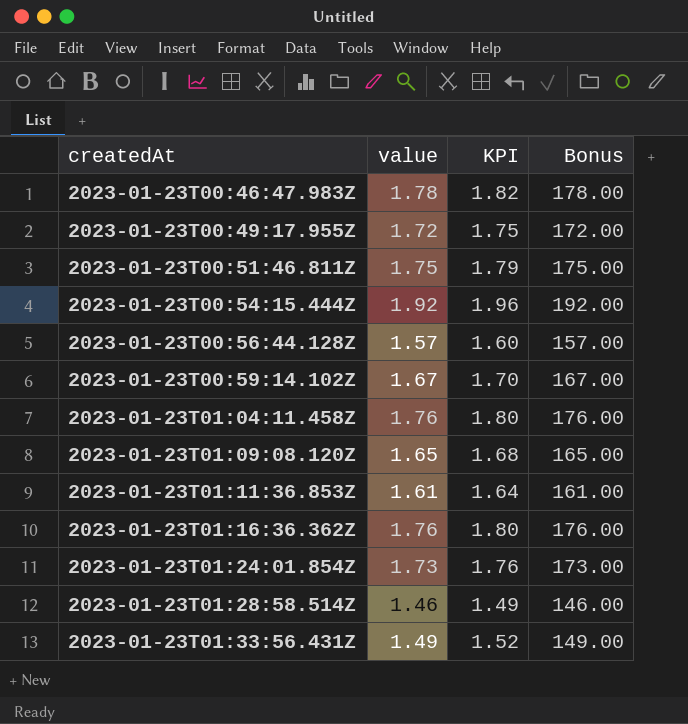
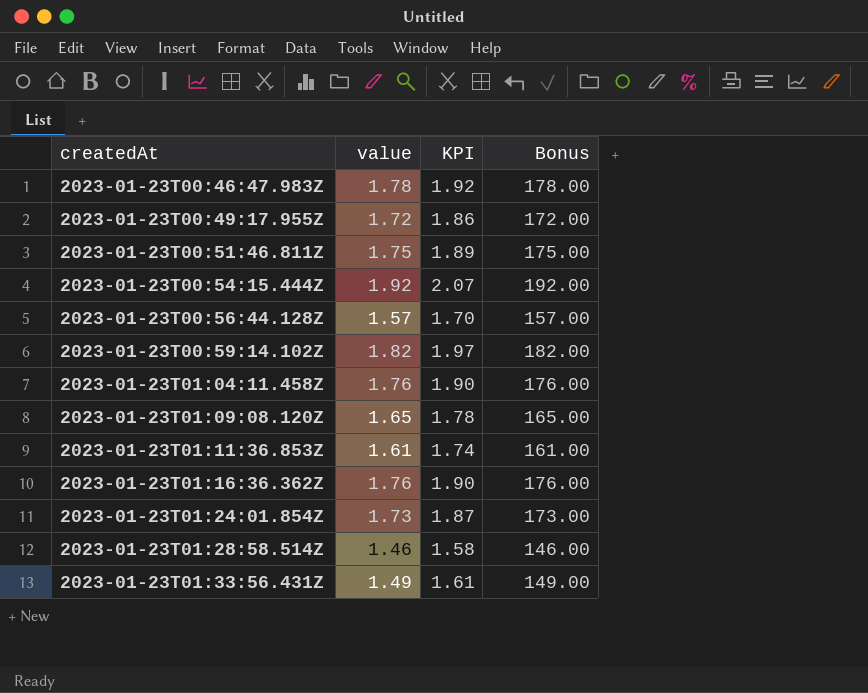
column KPI | formula: [value] * 1.02 -> [value] * 1.08
2023-01-23T00:59:14.102Z | value: 1.67 -> 1.82
2023-01-23T00:59:14.102Z | Bonus: 167.00 -> 182.00

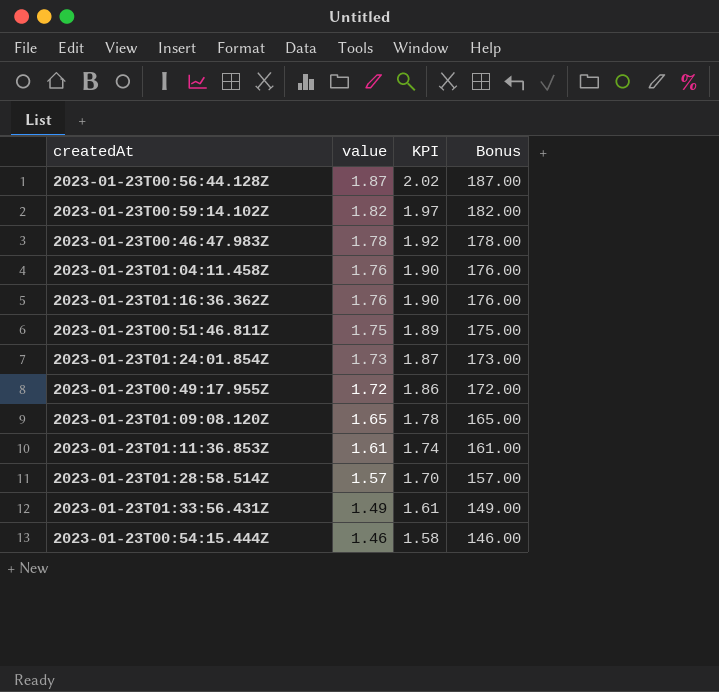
row order: createdAt ascending -> value descending
2023-01-23T00:56:44.128Z | value: 1.57 -> 1.87
2023-01-23T00:56:44.128Z | KPI: 1.70 -> 2.02
2023-01-23T00:56:44.128Z | Bonus: 157.00 -> 187.00
2023-01-23T01:28:58.514Z | value: 1.46 -> 1.57
2023-01-23T01:28:58.514Z | KPI: 1.58 -> 1.70
2023-01-23T01:28:58.514Z | Bonus: 146.00 -> 157.00
2023-01-23T00:54:15.444Z | value: 1.92 -> 1.46
2023-01-23T00:54:15.444Z | KPI: 2.07 -> 1.58
2023-01-23T00:54:15.444Z | Bonus: 192.00 -> 146.00

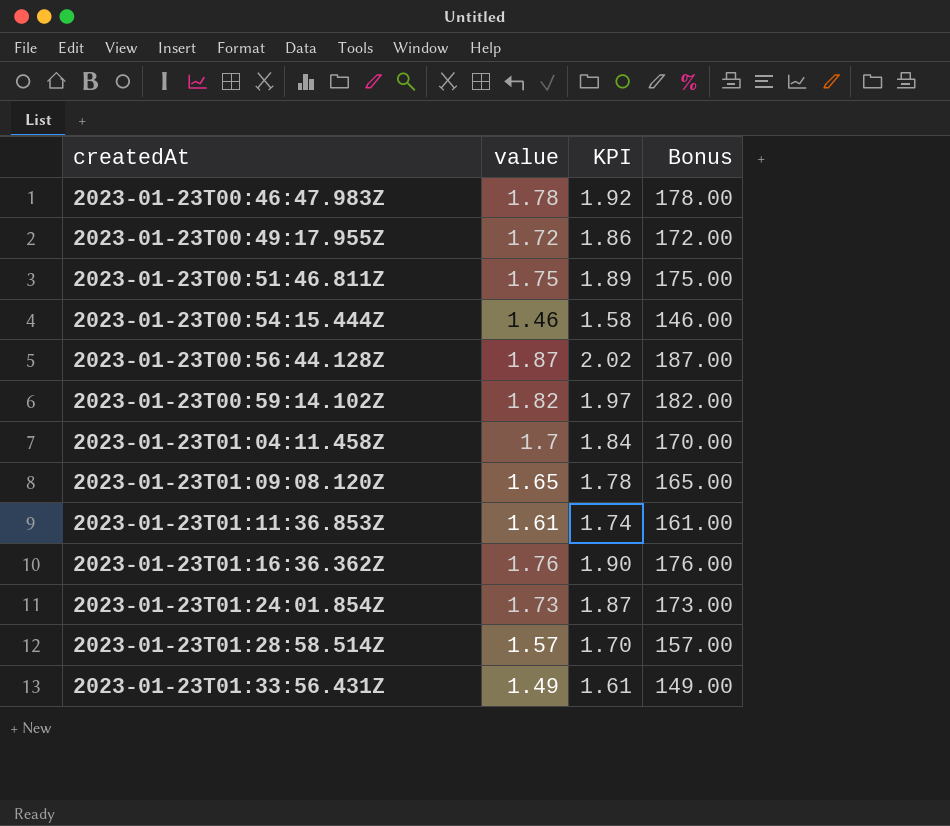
row order: value descending -> createdAt ascending
2023-01-23T01:04:11.458Z | value: 1.76 -> 1.7
2023-01-23T01:04:11.458Z | KPI: 1.90 -> 1.84
2023-01-23T01:04:11.458Z | Bonus: 176.00 -> 170.00

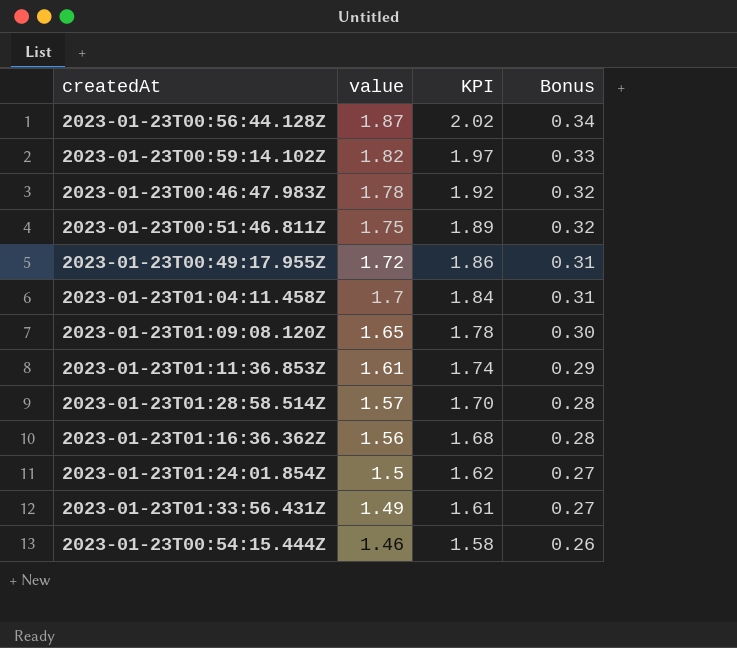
row order: createdAt ascending -> value descending
column Bonus | formula: [value] * 100 -> [value] * 0.18
2023-01-23T01:16:36.362Z | value: 1.76 -> 1.56
2023-01-23T01:16:36.362Z | KPI: 1.90 -> 1.68
2023-01-23T01:24:01.854Z | value: 1.73 -> 1.5
2023-01-23T01:24:01.854Z | KPI: 1.87 -> 1.62

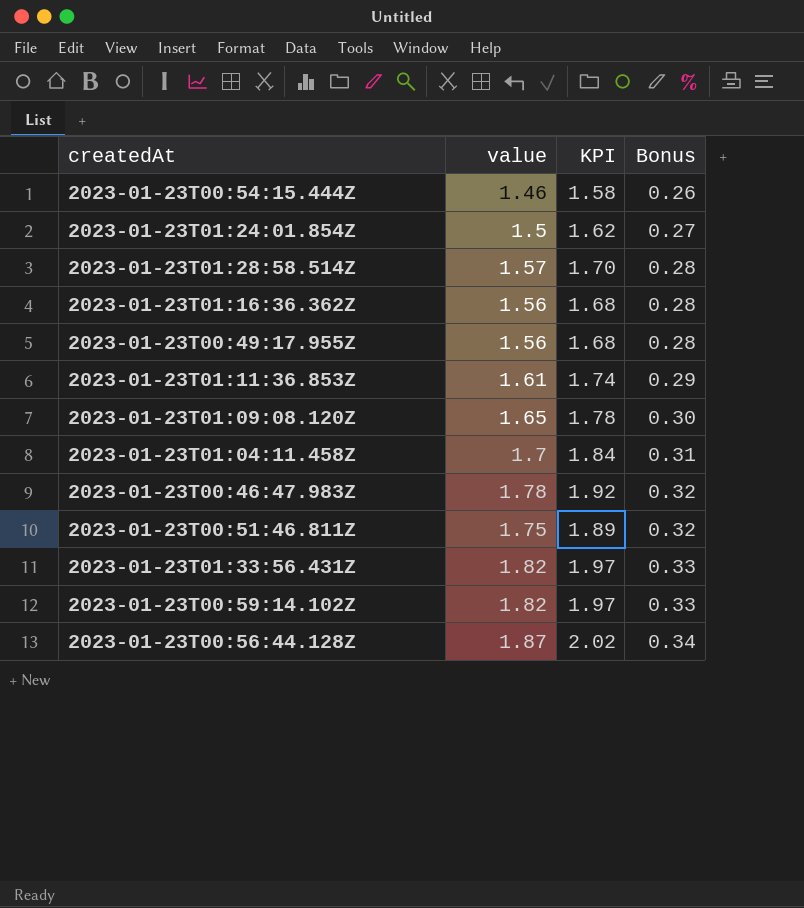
row order: value descending -> Bonus ascending
2023-01-23T00:49:17.955Z | value: 1.72 -> 1.56
2023-01-23T00:49:17.955Z | KPI: 1.86 -> 1.68
2023-01-23T00:49:17.955Z | Bonus: 0.31 -> 0.28
2023-01-23T01:33:56.431Z | value: 1.49 -> 1.82
2023-01-23T01:33:56.431Z | KPI: 1.61 -> 1.97
2023-01-23T01:33:56.431Z | Bonus: 0.27 -> 0.33

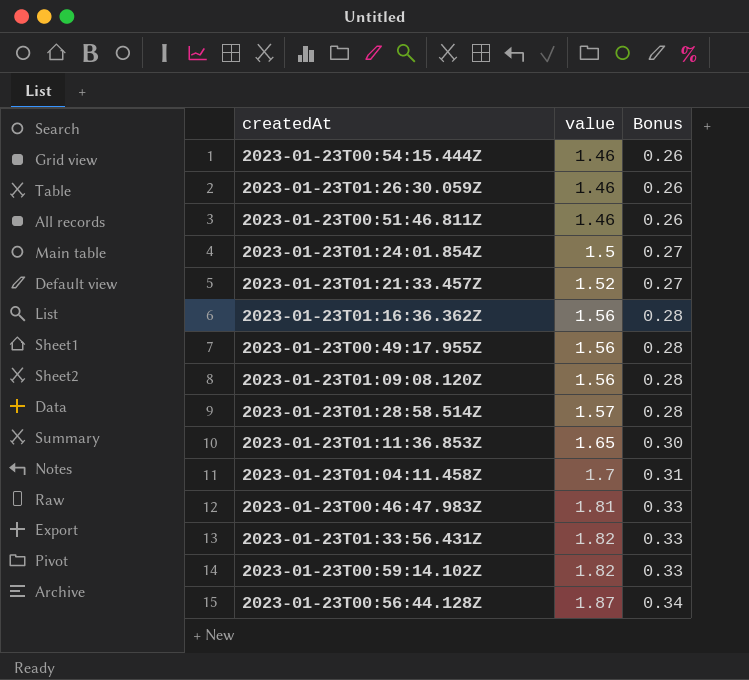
row order: Bonus ascending -> value ascending
column KPI | formula: [value] * 1.08 -> none
row 2023-01-23T01:26:30.059Z: none -> 1.46 | 0.26
2023-01-23T00:51:46.811Z | value: 1.75 -> 1.46
2023-01-23T00:51:46.811Z | Bonus: 0.32 -> 0.26
row 2023-01-23T01:21:33.457Z: none -> 1.52 | 0.27
2023-01-23T01:09:08.120Z | value: 1.65 -> 1.56
2023-01-23T01:09:08.120Z | Bonus: 0.30 -> 0.28
2023-01-23T01:11:36.853Z | value: 1.61 -> 1.65
2023-01-23T01:11:36.853Z | Bonus: 0.29 -> 0.30
2023-01-23T00:46:47.983Z | value: 1.78 -> 1.81
2023-01-23T00:46:47.983Z | Bonus: 0.32 -> 0.33

